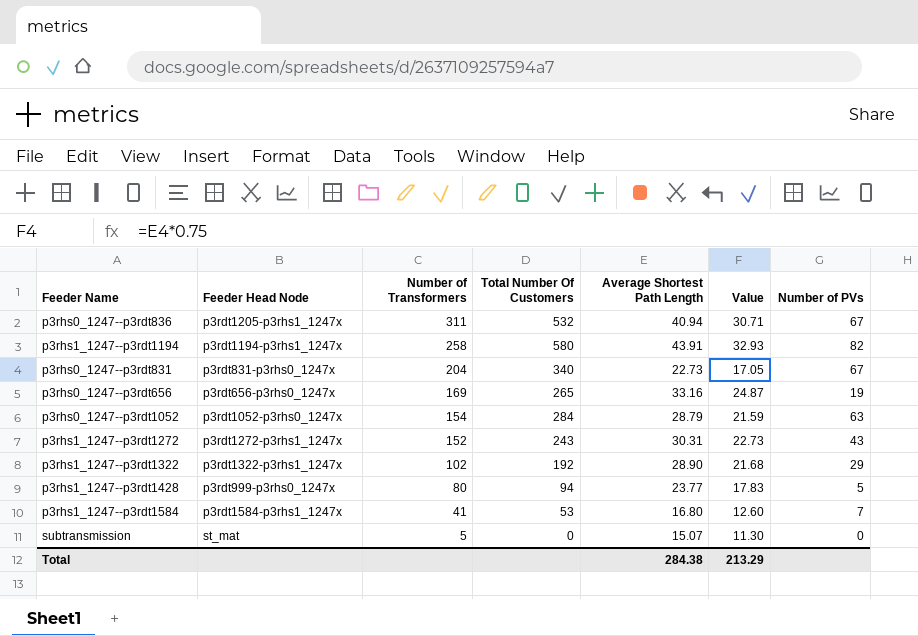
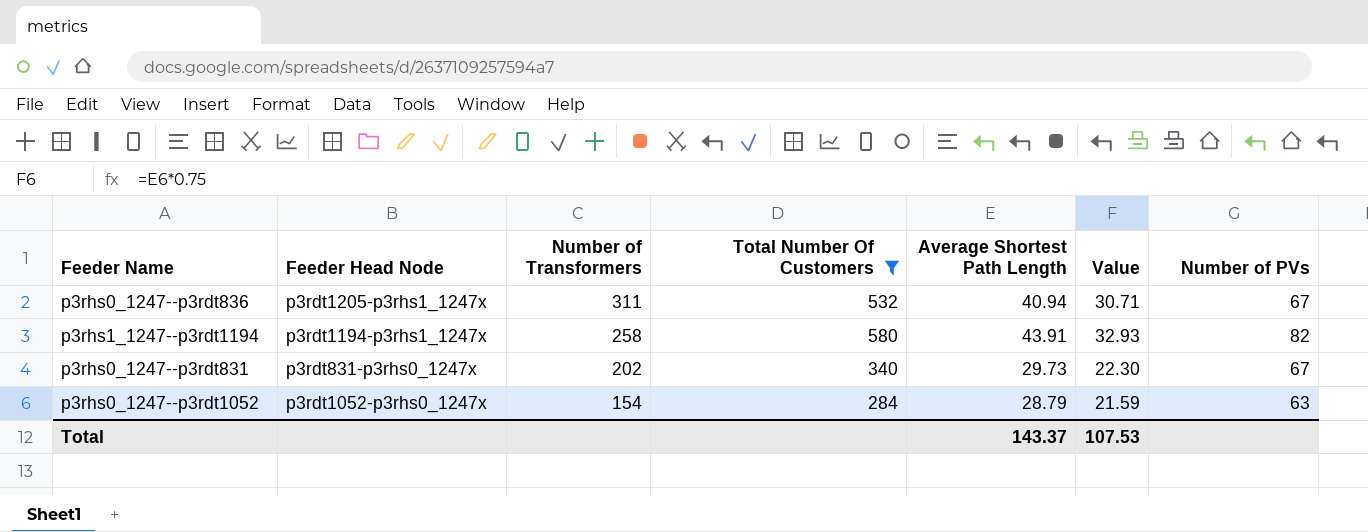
filter: none -> Total Number Of Customers >= 284
p3rhs0_1247--p3rdt831 | Number of Transformers: 204 -> 202
p3rhs0_1247--p3rdt831 | Average Shortest Path Length: 22.73 -> 29.73
p3rhs0_1247--p3rdt831 | Value: 17.05 -> 22.30
Total | Average Shortest Path Length: 284.38 -> 143.37
Total | Value: 213.29 -> 107.53

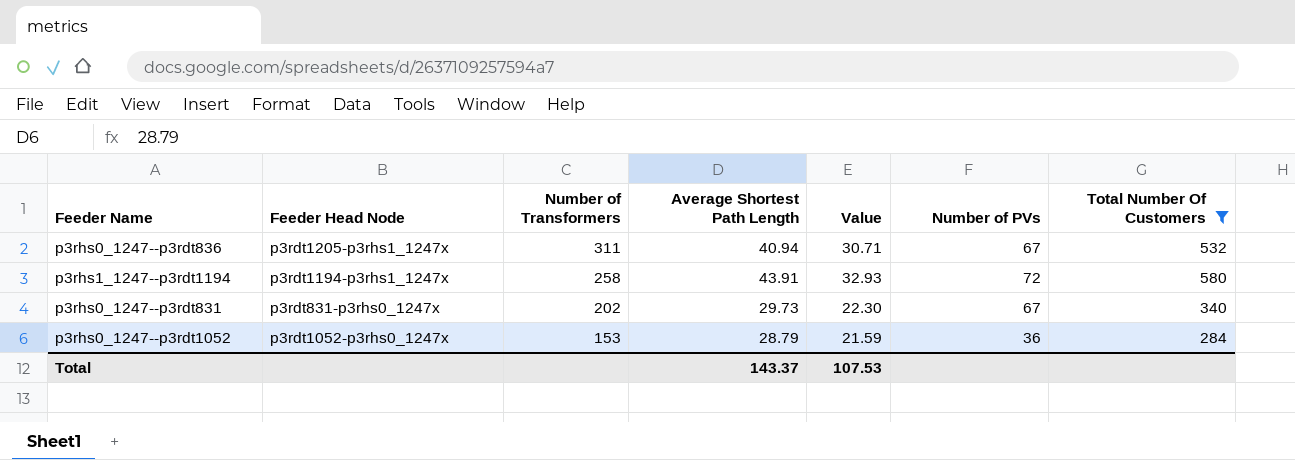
column Total Number Of Customers | position: 4 -> 7
p3rhs1_1247--p3rdt1194 | Number of PVs: 82 -> 72
p3rhs0_1247--p3rdt1052 | Number of Transformers: 154 -> 153
p3rhs0_1247--p3rdt1052 | Number of PVs: 63 -> 36

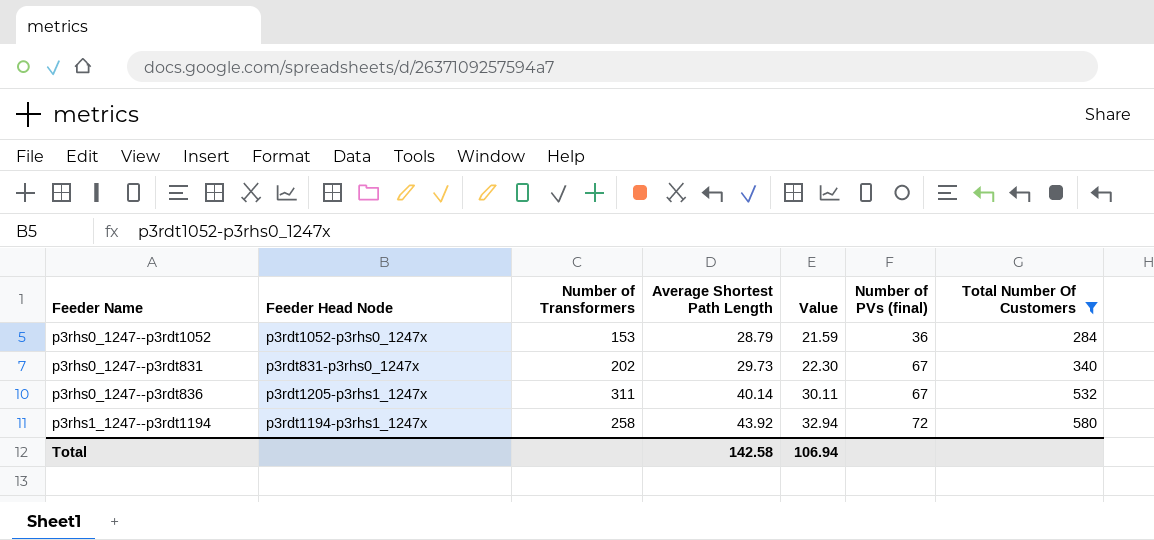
row order: Number of Transformers descending -> Average Shortest Path Length ascending
column name: Number of PVs -> Number of PVs (final)
p3rhs0_1247--p3rdt836 | Average Shortest Path Length: 40.94 -> 40.14
p3rhs0_1247--p3rdt836 | Value: 30.71 -> 30.11
p3rhs1_1247--p3rdt1194 | Average Shortest Path Length: 43.91 -> 43.92
p3rhs1_1247--p3rdt1194 | Value: 32.93 -> 32.94
Total | Average Shortest Path Length: 143.37 -> 142.58
Total | Value: 107.53 -> 106.94

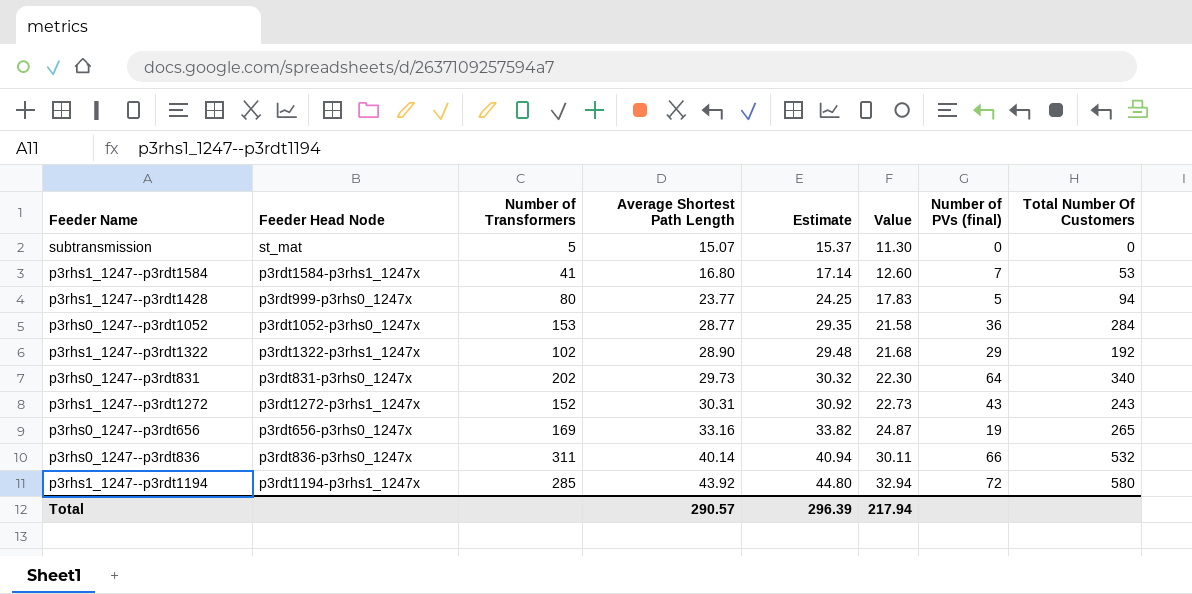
filter: Total Number Of Customers >= 284 -> none
column Estimate | formula: none -> [Average Shortest Path Length] * 1.02
p3rhs0_1247--p3rdt1052 | Average Shortest Path Length: 28.79 -> 28.77
p3rhs0_1247--p3rdt1052 | Value: 21.59 -> 21.58
p3rhs0_1247--p3rdt831 | Number of PVs (final): 67 -> 64
p3rhs0_1247--p3rdt836 | Feeder Head Node: p3rdt1205-p3rhs1_1247x -> p3rdt836-p3rhs0_1247x
p3rhs0_1247--p3rdt836 | Number of PVs (final): 67 -> 66
p3rhs1_1247--p3rdt1194 | Number of Transformers: 258 -> 285
Total | Average Shortest Path Length: 142.58 -> 290.57
Total | Value: 106.94 -> 217.94

